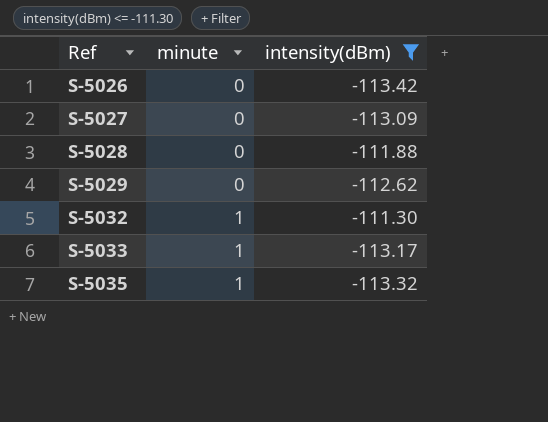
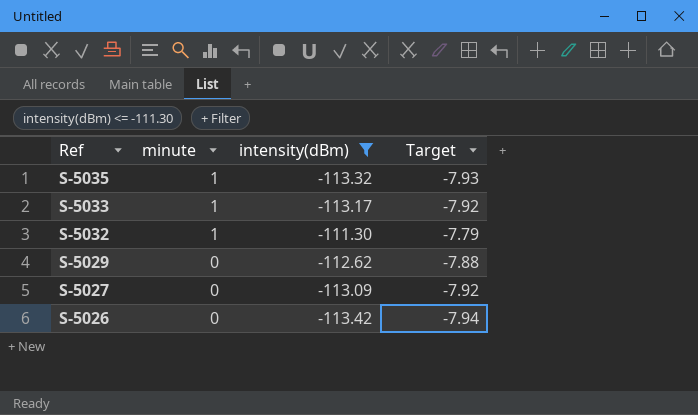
row order: Ref ascending -> Ref descending
column Target | formula: none -> [intensity(dBm)] * 0.07
row S-5028: 0 | -111.88 -> none

